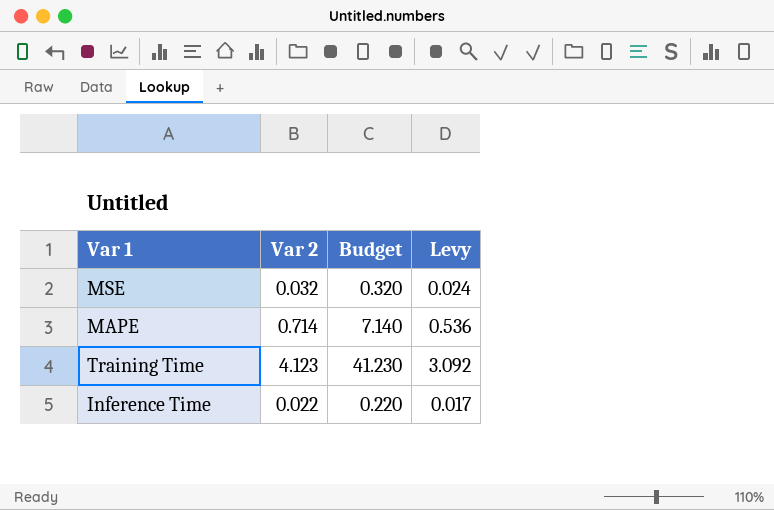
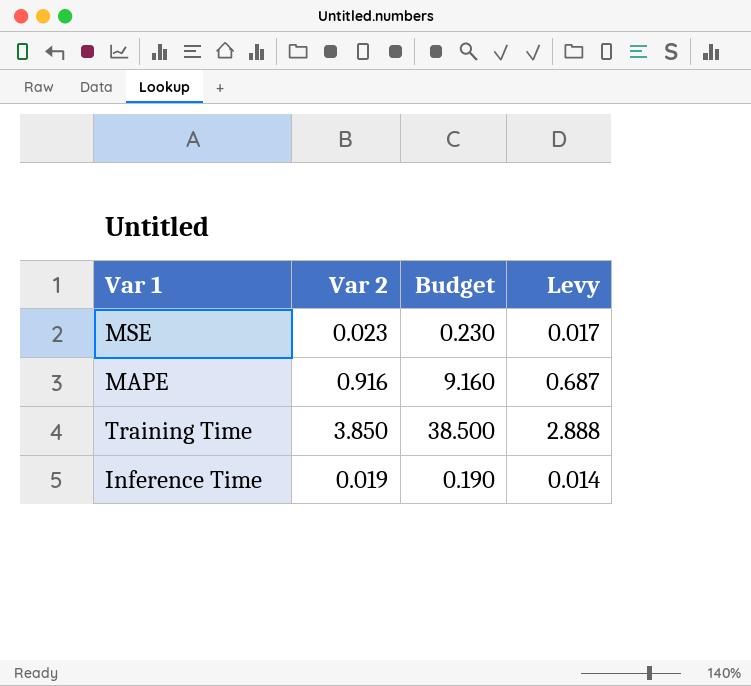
MSE | Var 2: 0.032 -> 0.023
MSE | Budget: 0.320 -> 0.230
MSE | Levy: 0.024 -> 0.017
MAPE | Var 2: 0.714 -> 0.916
MAPE | Budget: 7.140 -> 9.160
MAPE | Levy: 0.536 -> 0.687
Training Time | Var 2: 4.123 -> 3.850
Training Time | Budget: 41.230 -> 38.500
Training Time | Levy: 3.092 -> 2.888
Inference Time | Var 2: 0.022 -> 0.019
Inference Time | Budget: 0.220 -> 0.190
Inference Time | Levy: 0.017 -> 0.014

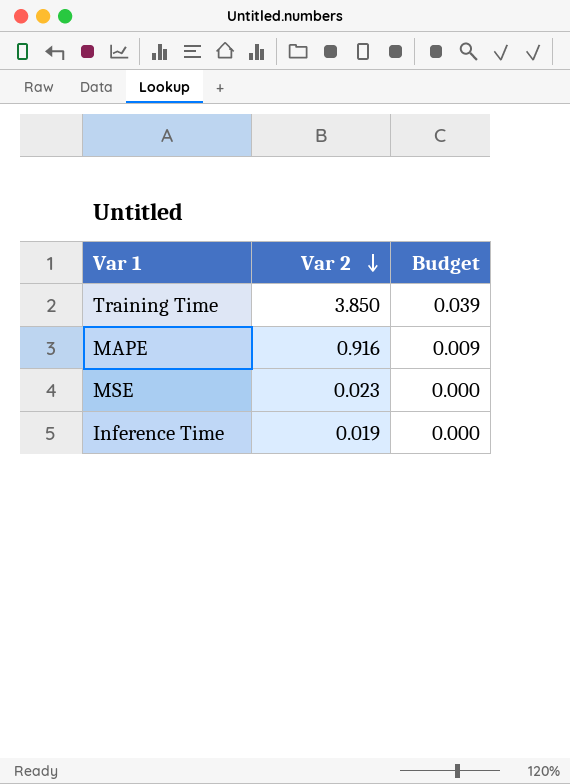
row order: none -> Var 2 descending
column Levy | formula: [Var 2] * 0.75 -> none
column Budget | formula: [Var 2] * 10 -> [Var 2] * 0.01

